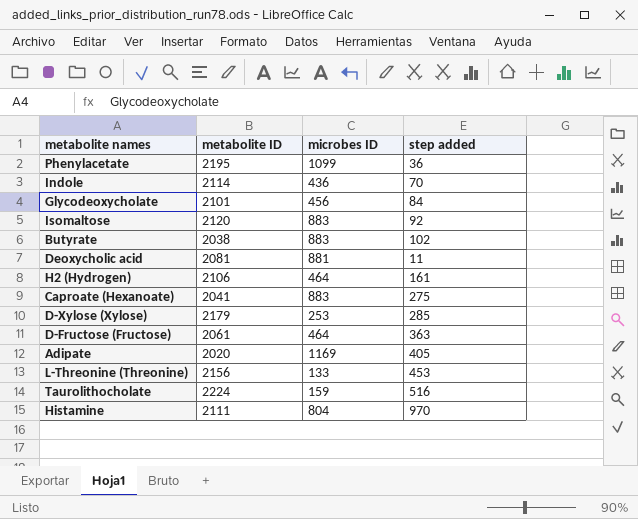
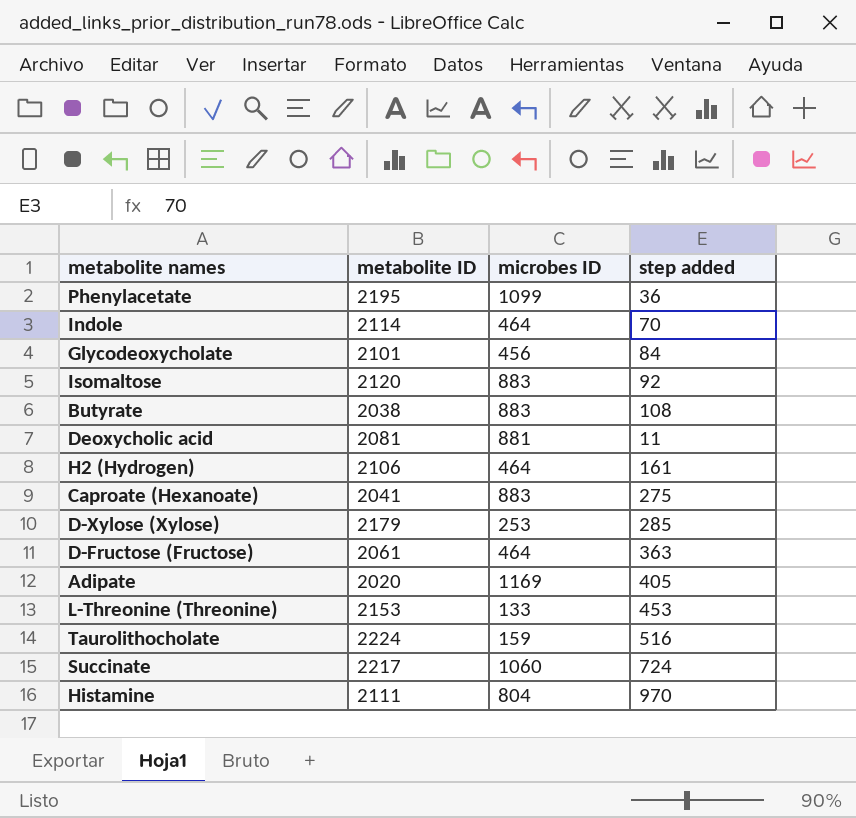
Indole | microbes ID: 436 -> 464
Butyrate | step added: 102 -> 108
L-Threonine (Threonine) | metabolite ID: 2156 -> 2153
row Succinate: none -> 2217 | 1060 | 724

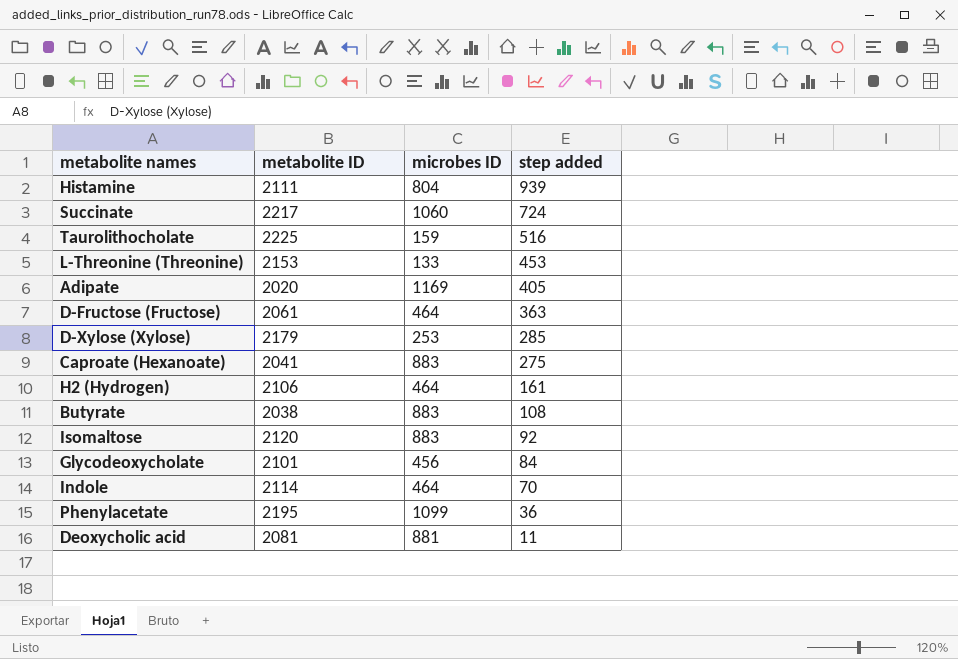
row order: none -> step added descending
Histamine | step added: 970 -> 939
Taurolithocholate | metabolite ID: 2224 -> 2225

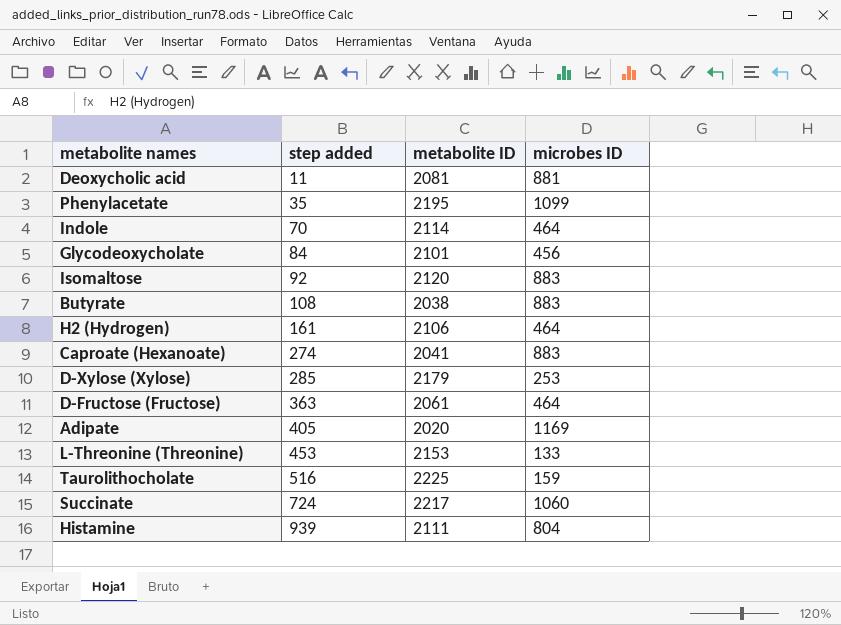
row order: step added descending -> step added ascending
column step added | position: 4 -> 2
Phenylacetate | step added: 36 -> 35
Caproate (Hexanoate) | step added: 275 -> 274

